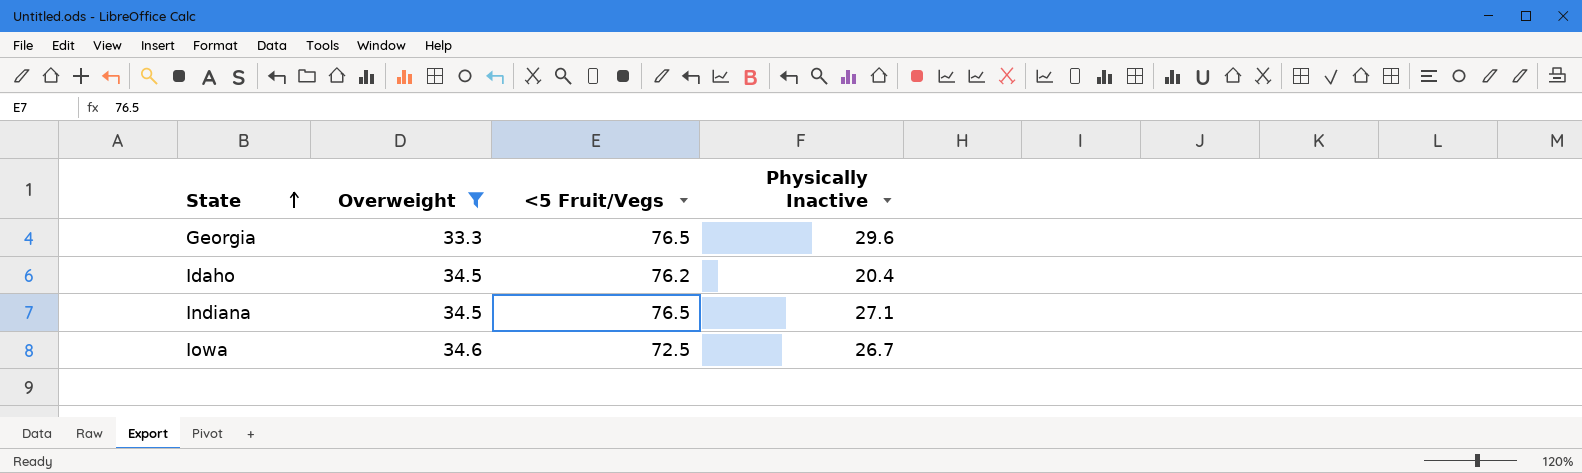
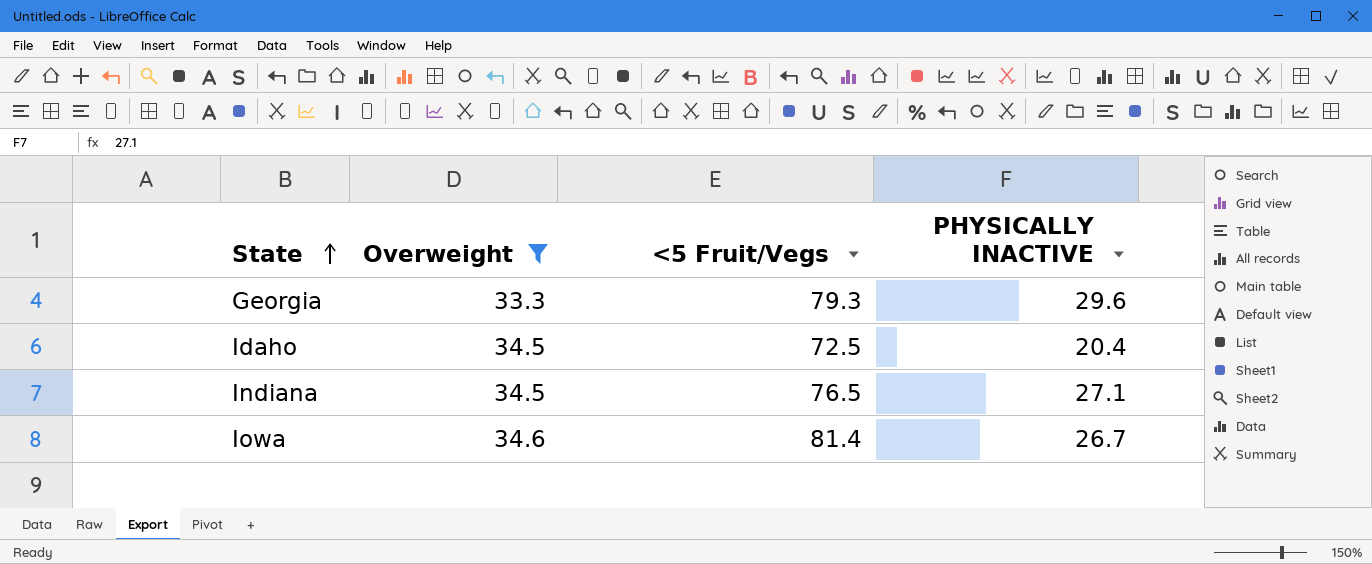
column name: Physically Inactive -> PHYSICALLY INACTIVE
Georgia | <5 Fruit/Vegs: 76.5 -> 79.3
Idaho | <5 Fruit/Vegs: 76.2 -> 72.5
Iowa | <5 Fruit/Vegs: 72.5 -> 81.4

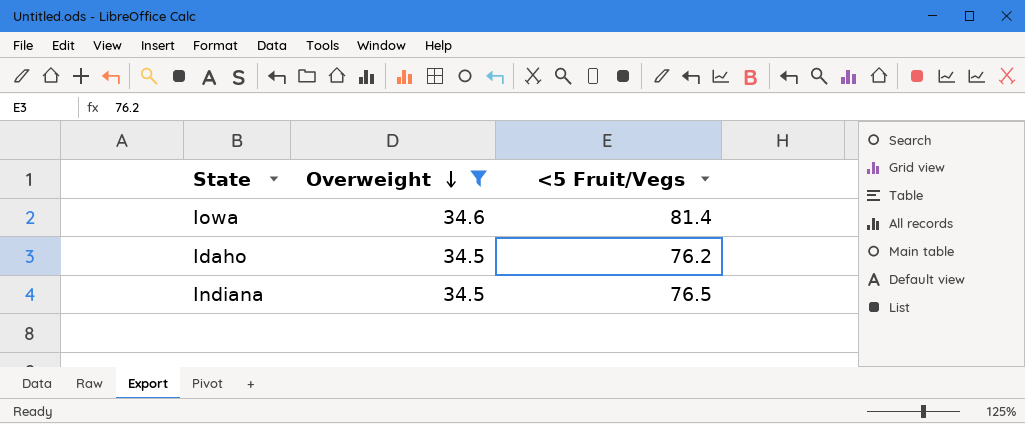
row order: State ascending -> Overweight descending
column PHYSICALLY INACTIVE | position: 4 -> none
row Georgia: 33.3 | 79.3 | 29.6 -> none
Idaho | <5 Fruit/Vegs: 72.5 -> 76.2

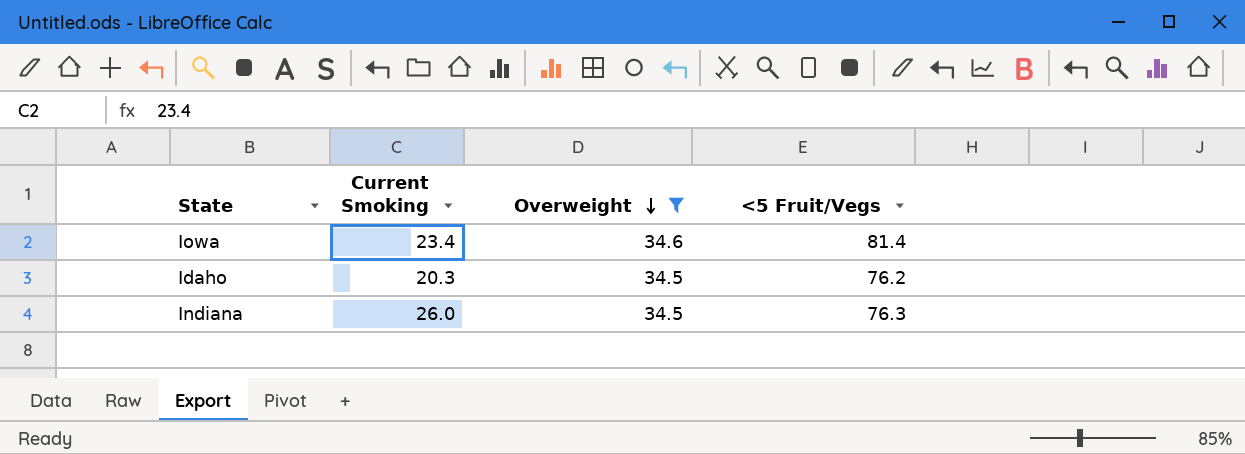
column Current Smoking | position: none -> 2
Indiana | <5 Fruit/Vegs: 76.5 -> 76.3

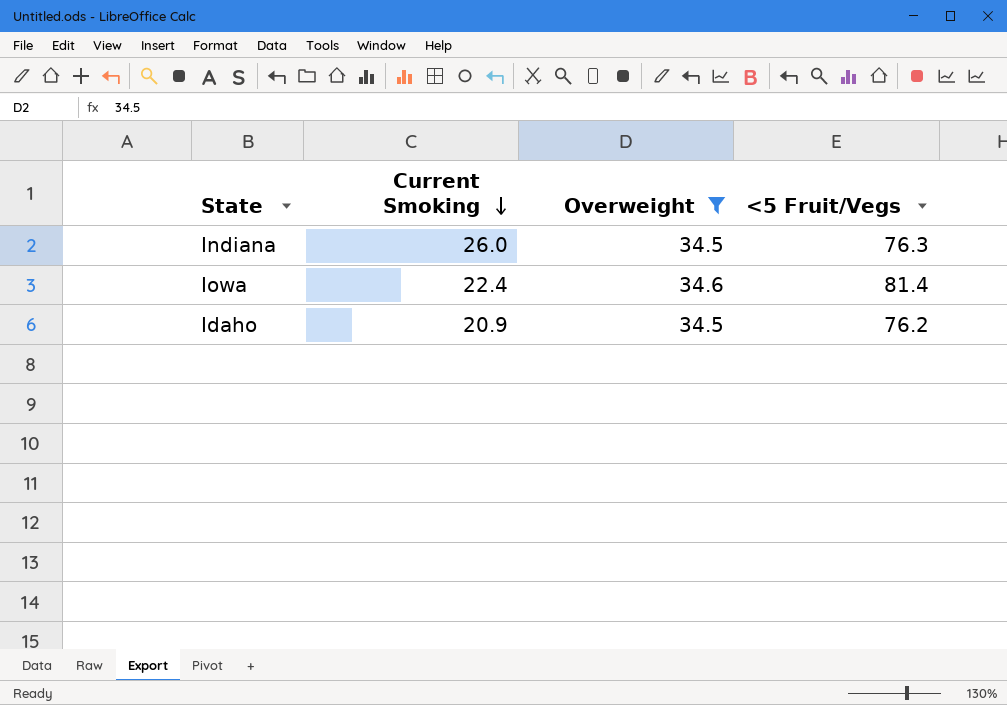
row order: Overweight descending -> Current Smoking descending
Iowa | Current Smoking: 23.4 -> 22.4
Idaho | Current Smoking: 20.3 -> 20.9

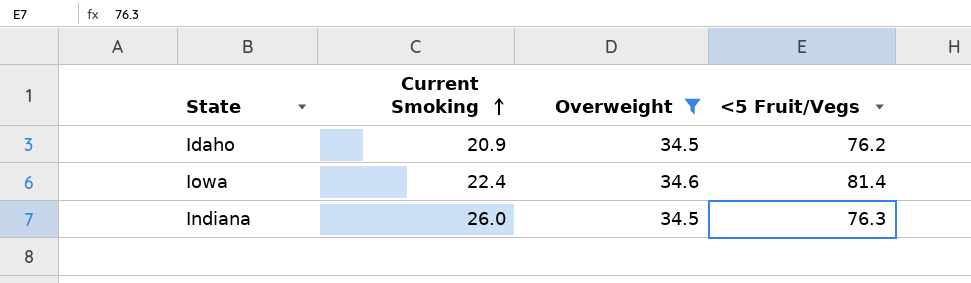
row order: Current Smoking descending -> Current Smoking ascending

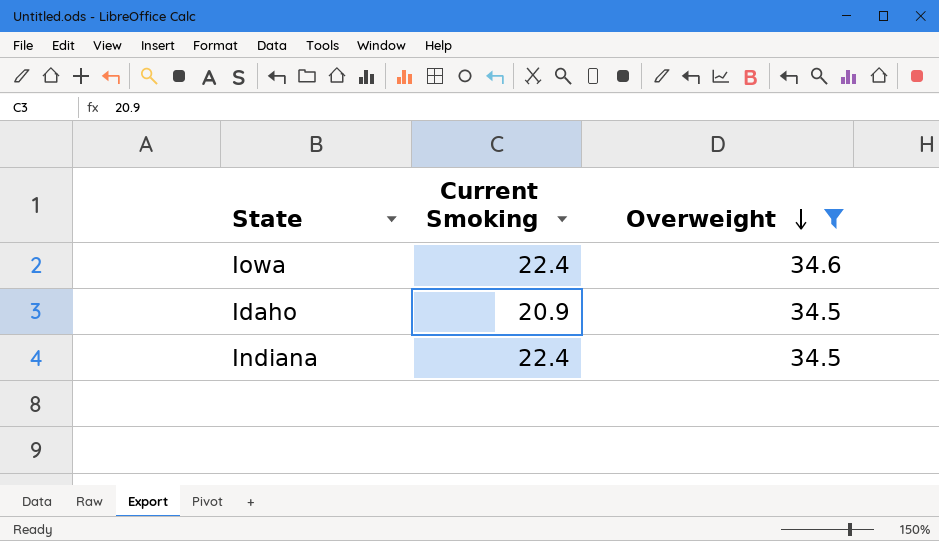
row order: Current Smoking ascending -> Overweight descending
column <5 Fruit/Vegs | position: 4 -> none
Indiana | Current Smoking: 26.0 -> 22.4

